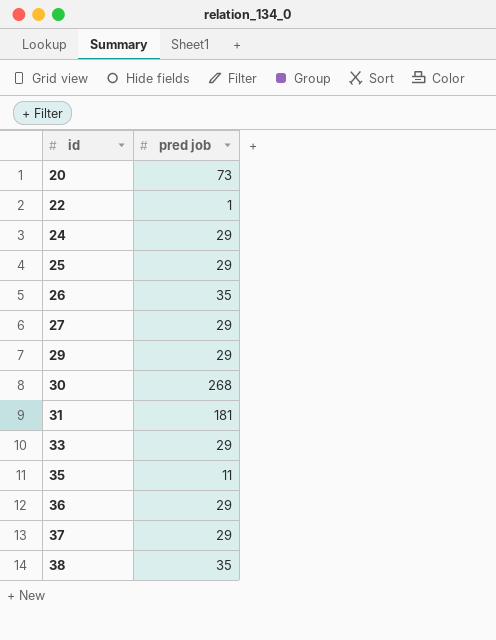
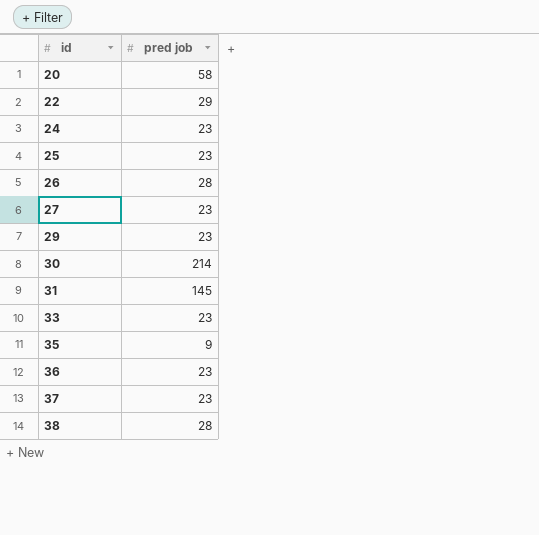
20 | pred job: 73 -> 58
22 | pred job: 1 -> 29
24 | pred job: 29 -> 23
25 | pred job: 29 -> 23
26 | pred job: 35 -> 28
27 | pred job: 29 -> 23
29 | pred job: 29 -> 23
30 | pred job: 268 -> 214
31 | pred job: 181 -> 145
33 | pred job: 29 -> 23
35 | pred job: 11 -> 9
36 | pred job: 29 -> 23
37 | pred job: 29 -> 23
38 | pred job: 35 -> 28

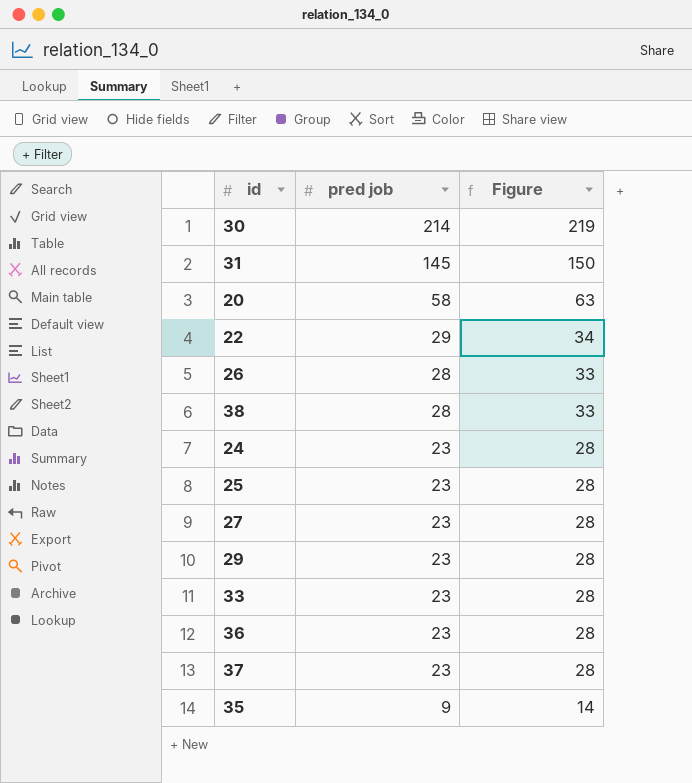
row order: id ascending -> pred job descending
column Figure | formula: none -> [pred job] + 5

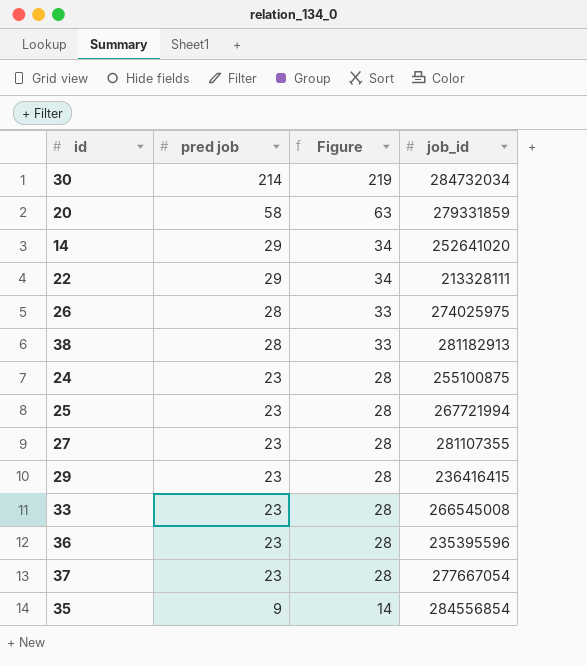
column job_id | position: none -> 4
row 31: 145 | 150 -> none
row 14: none -> 29 | 34 | 252641020

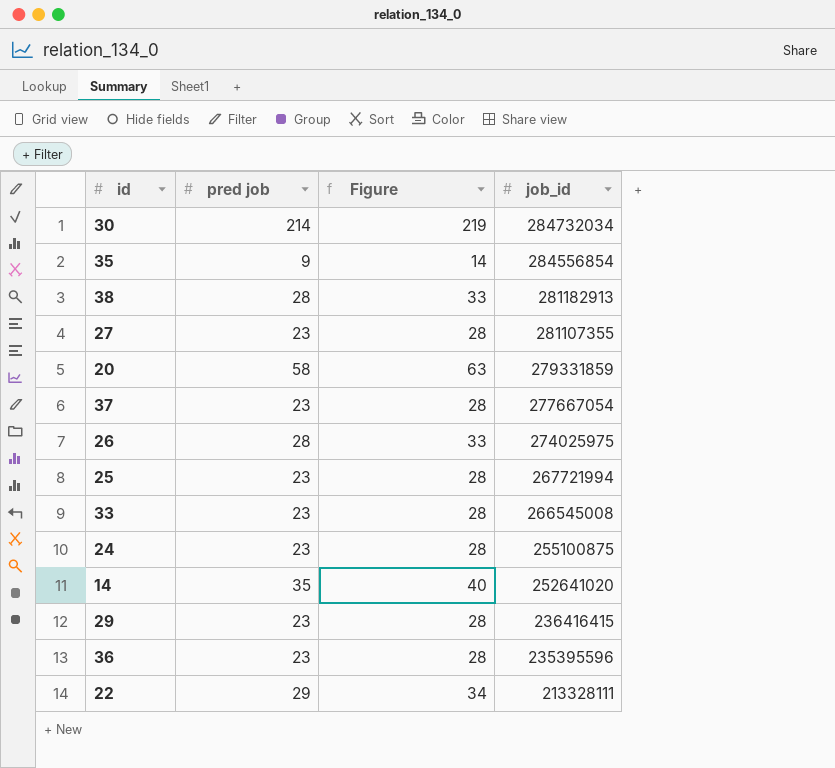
row order: pred job descending -> job_id descending
14 | pred job: 29 -> 35
14 | Figure: 34 -> 40

